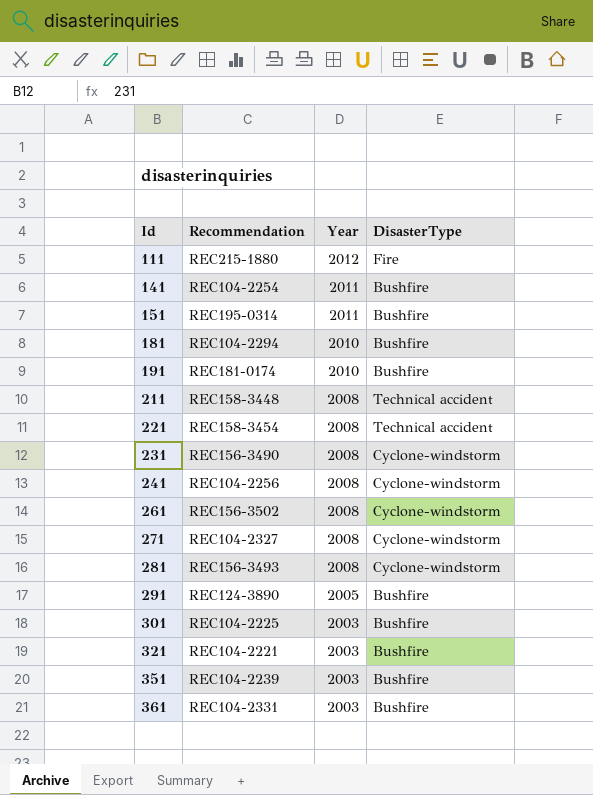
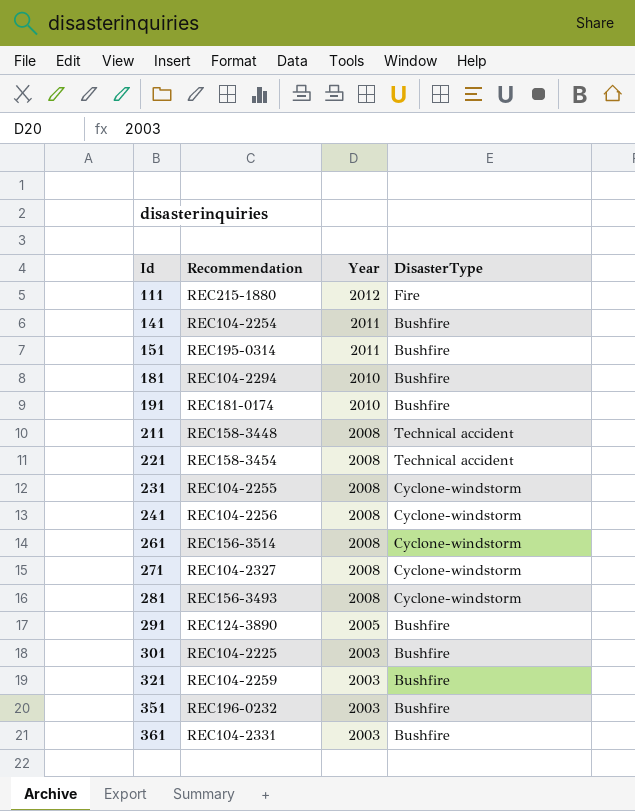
231 | Recommendation: REC156-3490 -> REC104-2255
261 | Recommendation: REC156-3502 -> REC156-3514
321 | Recommendation: REC104-2221 -> REC104-2259
351 | Recommendation: REC104-2239 -> REC196-0232

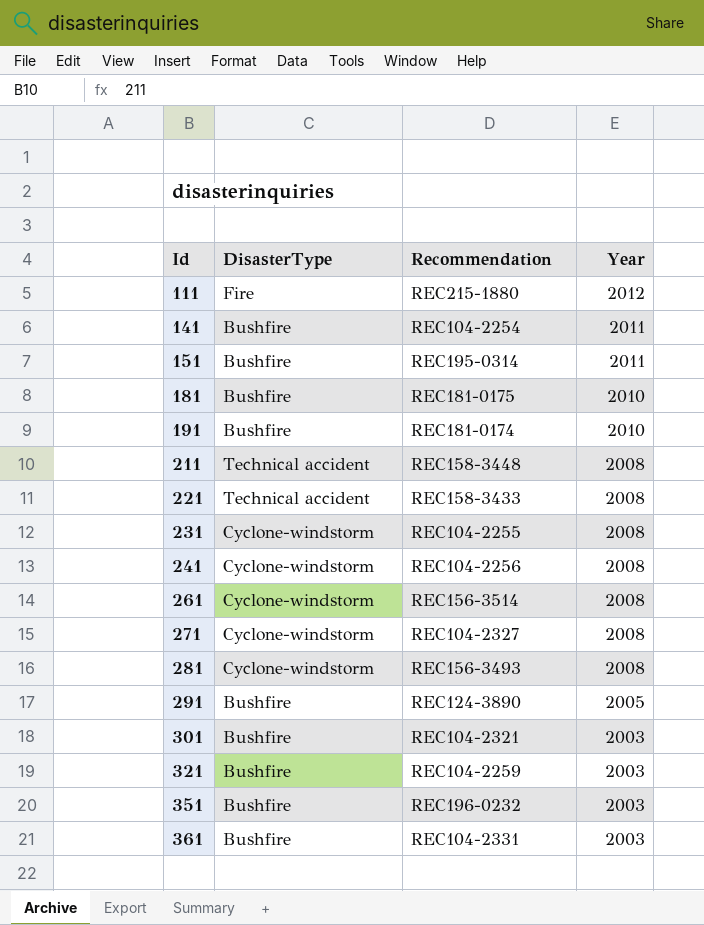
column DisasterType | position: 4 -> 2
181 | Recommendation: REC104-2294 -> REC181-0175
221 | Recommendation: REC158-3454 -> REC158-3433
301 | Recommendation: REC104-2225 -> REC104-2321

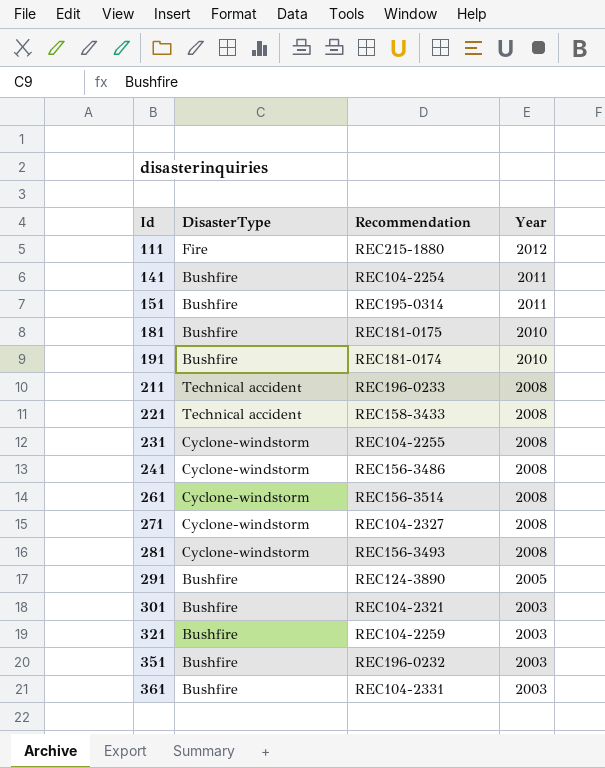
211 | Recommendation: REC158-3448 -> REC196-0233
241 | Recommendation: REC104-2256 -> REC156-3486

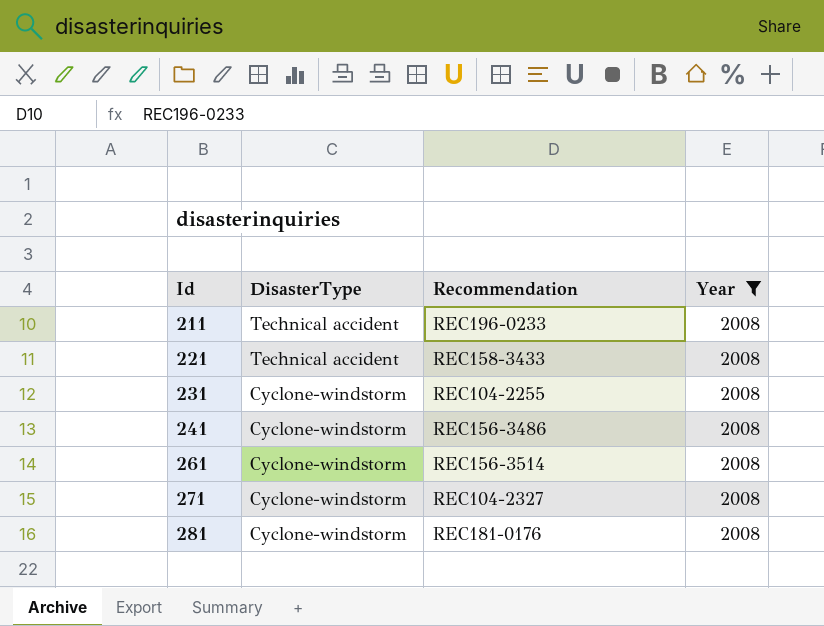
filter: none -> Year = 2008
281 | Recommendation: REC156-3493 -> REC181-0176

